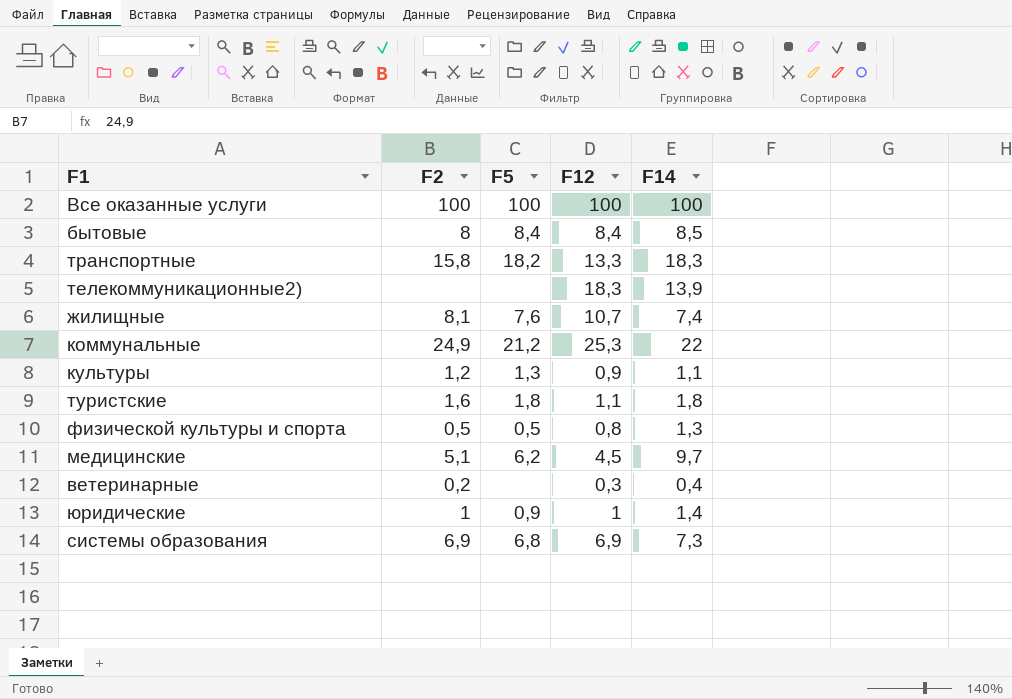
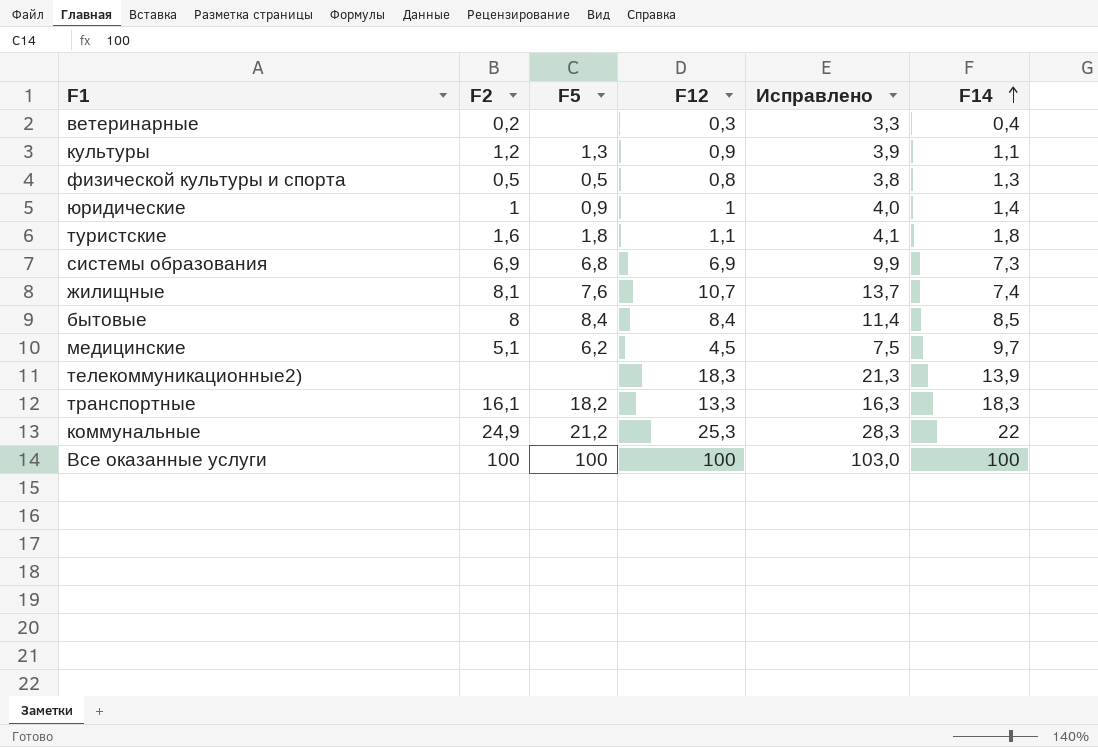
row order: none -> F14 ascending
column Исправлено | formula: none -> [F12] + 3
транспортные | F2: 15,8 -> 16,1

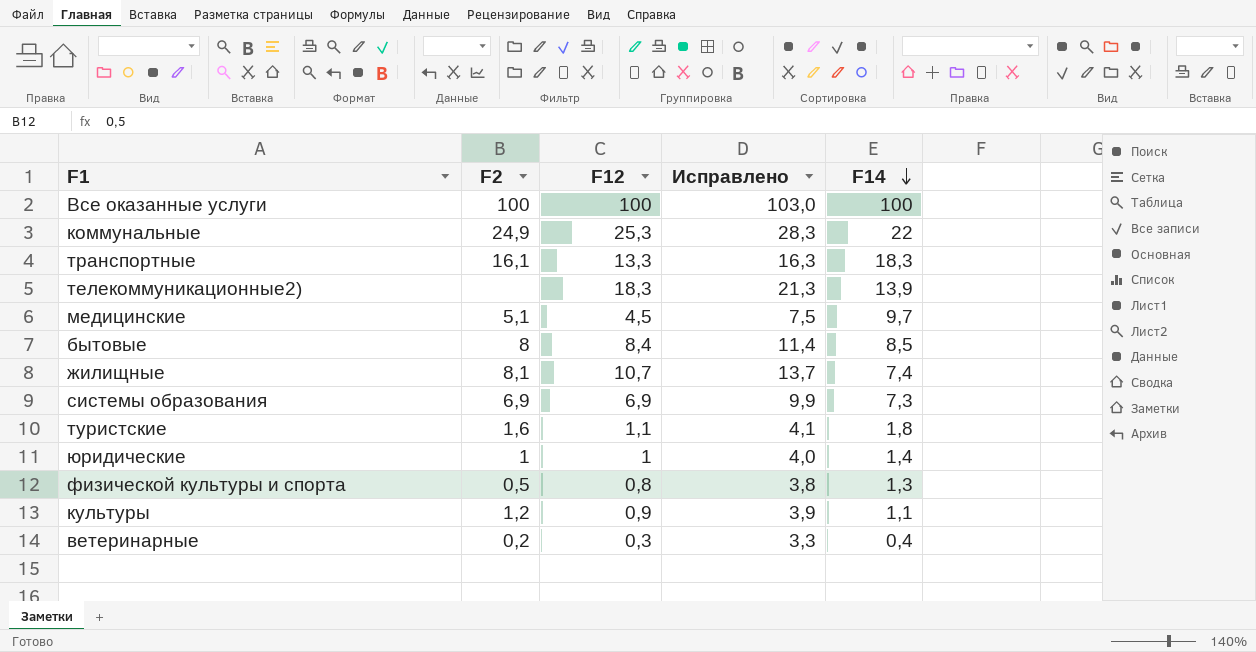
row order: F14 ascending -> F14 descending
column F5 | position: 3 -> none

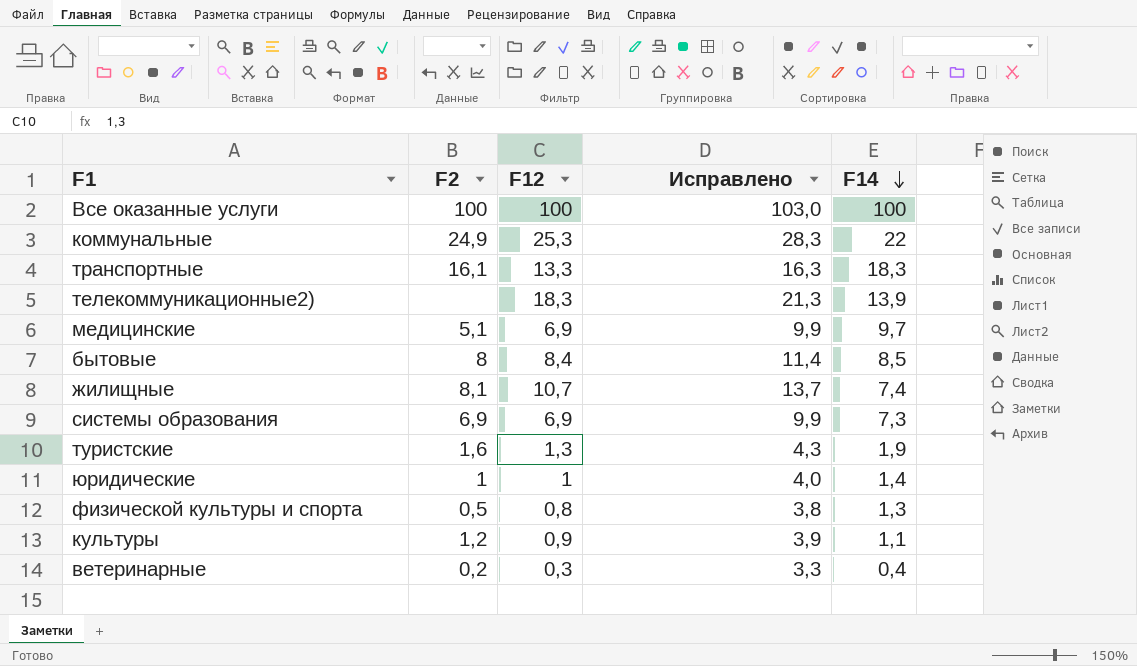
медицинские | F12: 4,5 -> 6,9
медицинские | Исправлено: 7,5 -> 9,9
туристские | F12: 1,1 -> 1,3
туристские | Исправлено: 4,1 -> 4,3
туристские | F14: 1,8 -> 1,9

